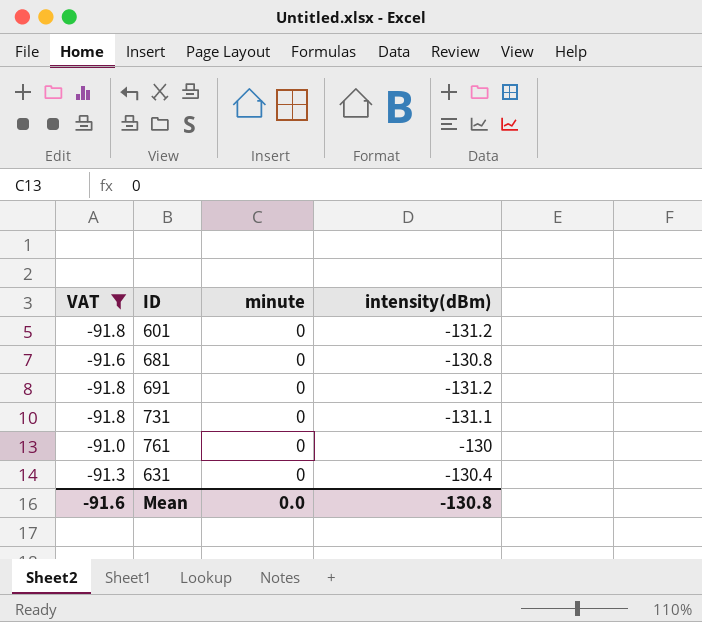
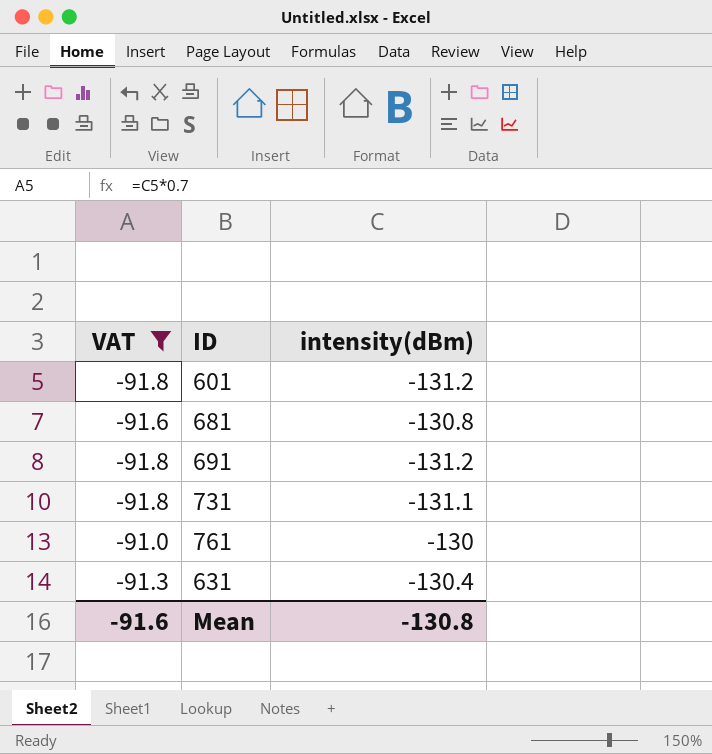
column minute | position: 3 -> none

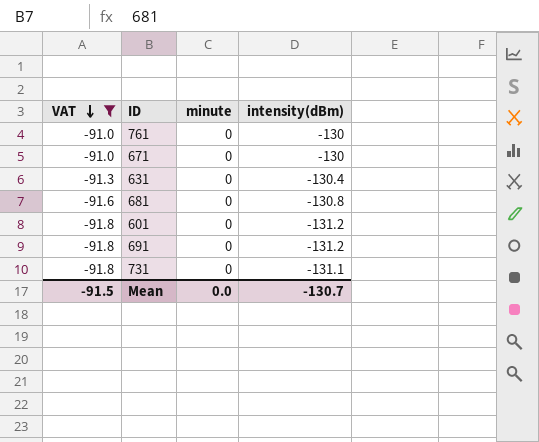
row order: none -> VAT descending
column minute | position: none -> 3
row 671: none -> -91.0 | 0 | -130
Mean | VAT: -91.6 -> -91.5
Mean | intensity(dBm): -130.8 -> -130.7

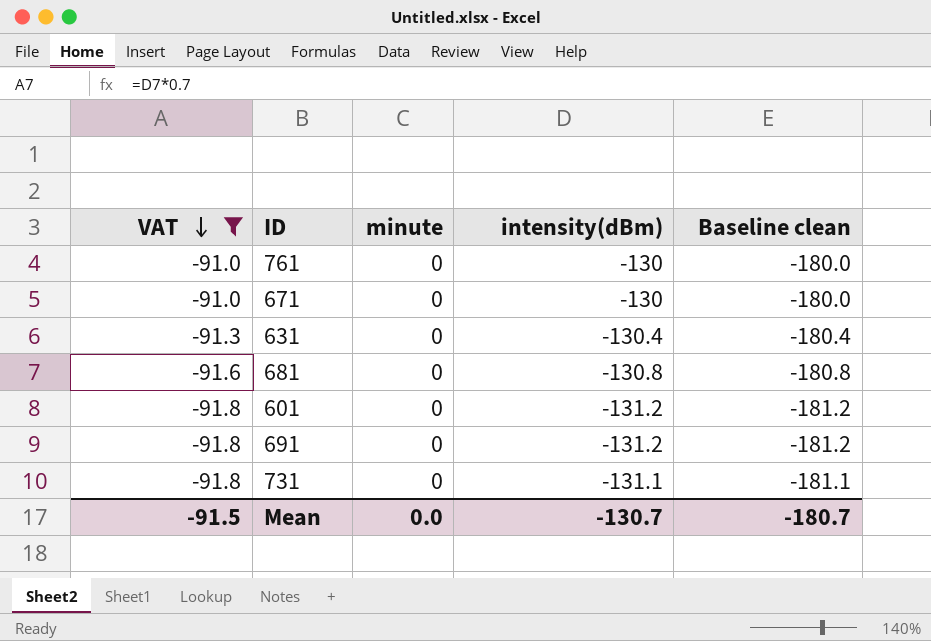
column Baseline clean | formula: none -> [intensity(dBm)] - 50

